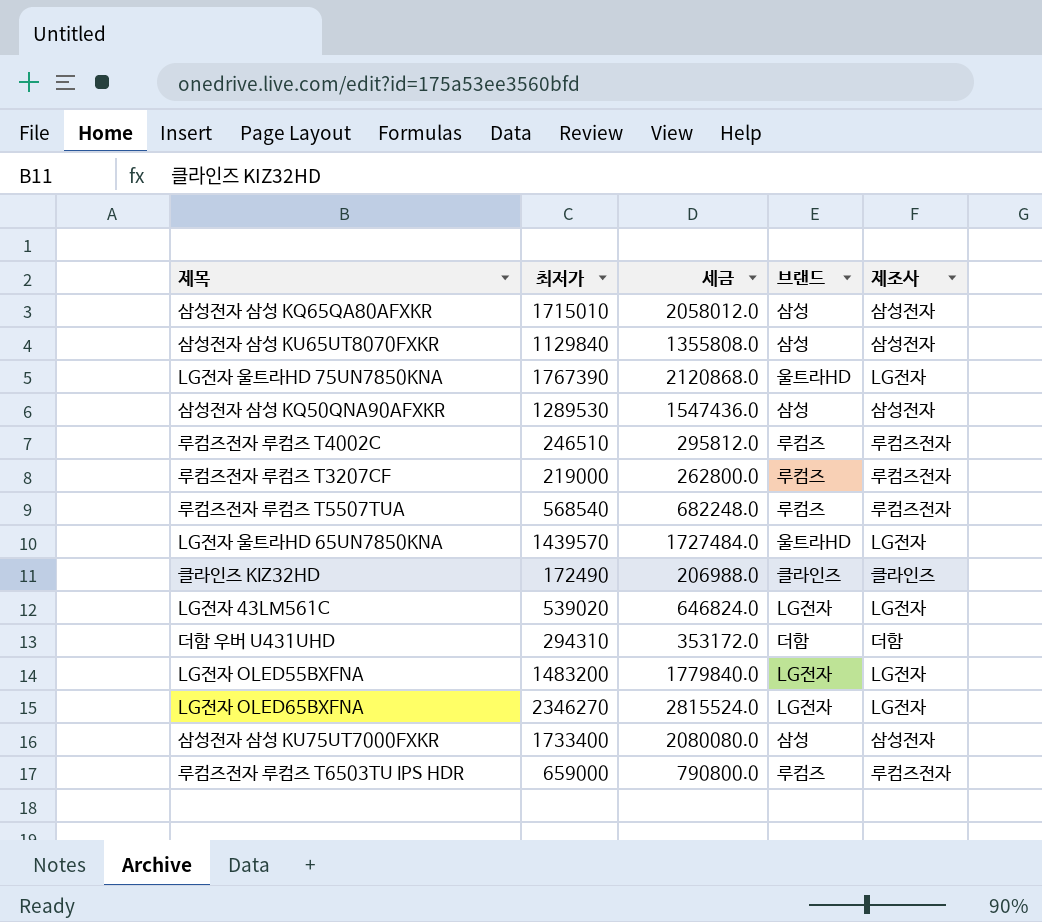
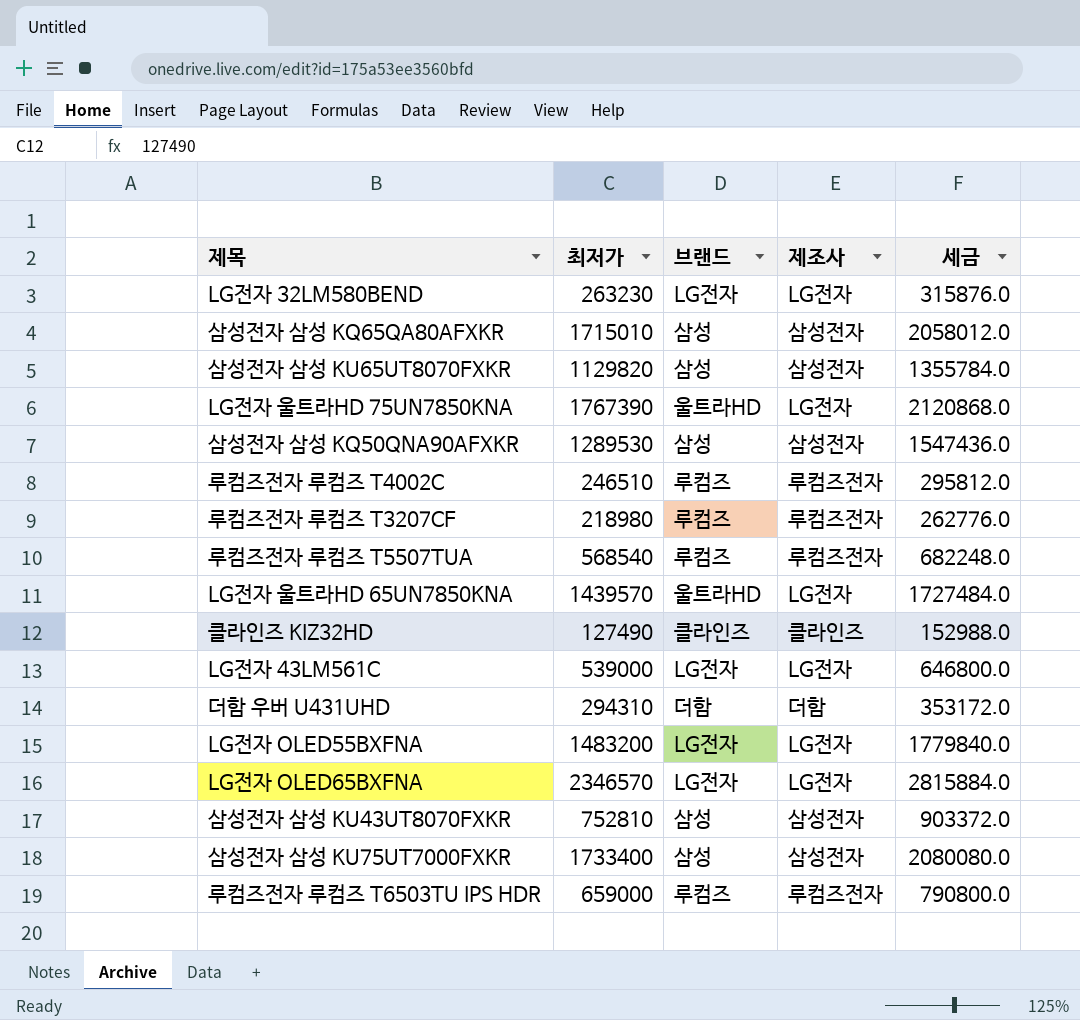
column 세금 | position: 3 -> 5
row LG전자 32LM580BEND: none -> 263230 | LG전자 | LG전자 | 315876.0
삼성전자 삼성 KU65UT8070FXKR | 최저가: 1129840 -> 1129820
삼성전자 삼성 KU65UT8070FXKR | 세금: 1355808.0 -> 1355784.0
루컴즈전자 루컴즈 T3207CF | 최저가: 219000 -> 218980
루컴즈전자 루컴즈 T3207CF | 세금: 262800.0 -> 262776.0
클라인즈 KIZ32HD | 최저가: 172490 -> 127490
클라인즈 KIZ32HD | 세금: 206988.0 -> 152988.0
LG전자 43LM561C | 최저가: 539020 -> 539000
LG전자 43LM561C | 세금: 646824.0 -> 646800.0
LG전자 OLED65BXFNA | 최저가: 2346270 -> 2346570
LG전자 OLED65BXFNA | 세금: 2815524.0 -> 2815884.0
row 삼성전자 삼성 KU43UT8070FXKR: none -> 752810 | 삼성 | 삼성전자 | 903372.0

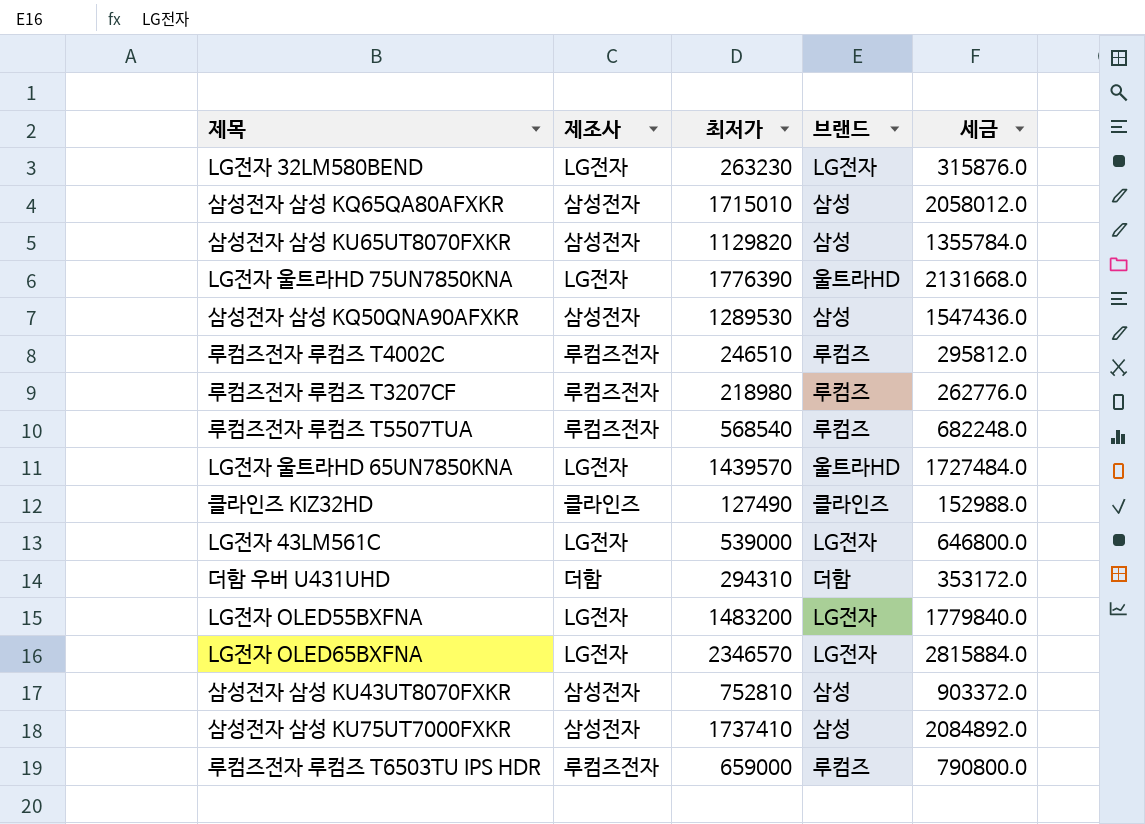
column 제조사 | position: 4 -> 2
LG전자 울트라HD 75UN7850KNA | 최저가: 1767390 -> 1776390
LG전자 울트라HD 75UN7850KNA | 세금: 2120868.0 -> 2131668.0
삼성전자 삼성 KU75UT7000FXKR | 최저가: 1733400 -> 1737410
삼성전자 삼성 KU75UT7000FXKR | 세금: 2080080.0 -> 2084892.0

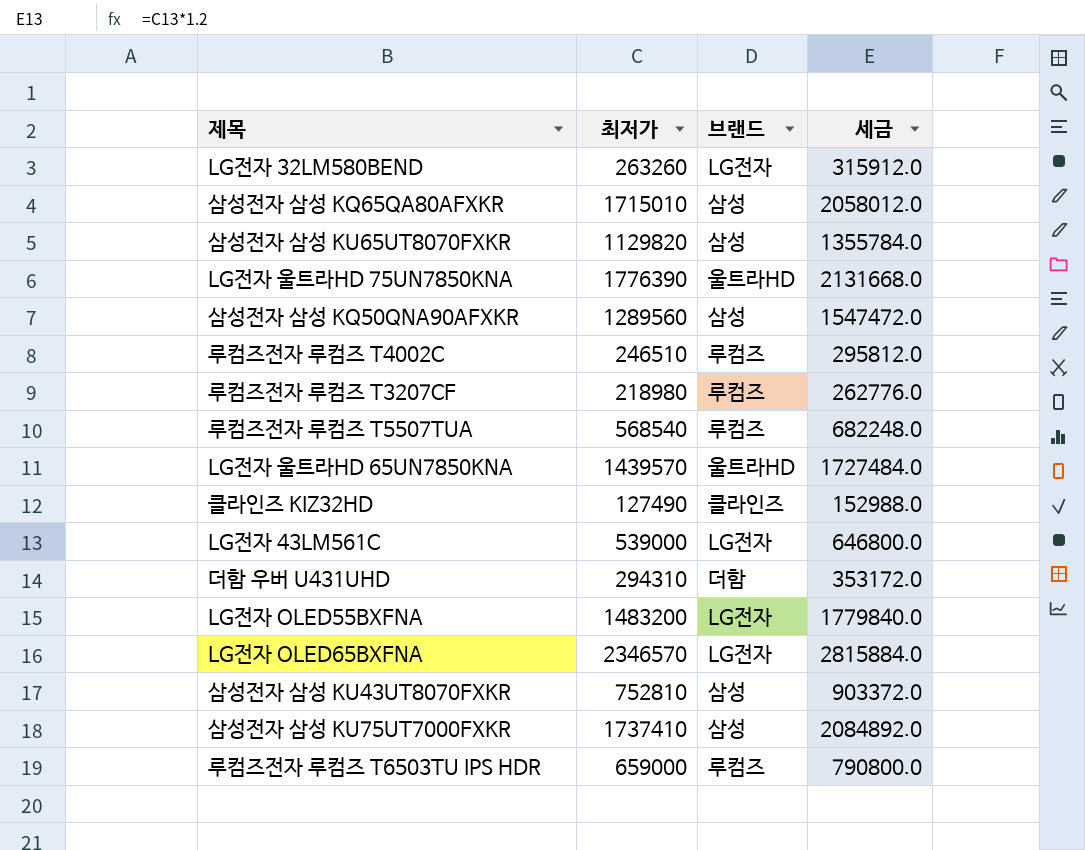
column 제조사 | position: 2 -> none
LG전자 32LM580BEND | 최저가: 263230 -> 263260
LG전자 32LM580BEND | 세금: 315876.0 -> 315912.0
삼성전자 삼성 KQ50QNA90AFXKR | 최저가: 1289530 -> 1289560
삼성전자 삼성 KQ50QNA90AFXKR | 세금: 1547436.0 -> 1547472.0

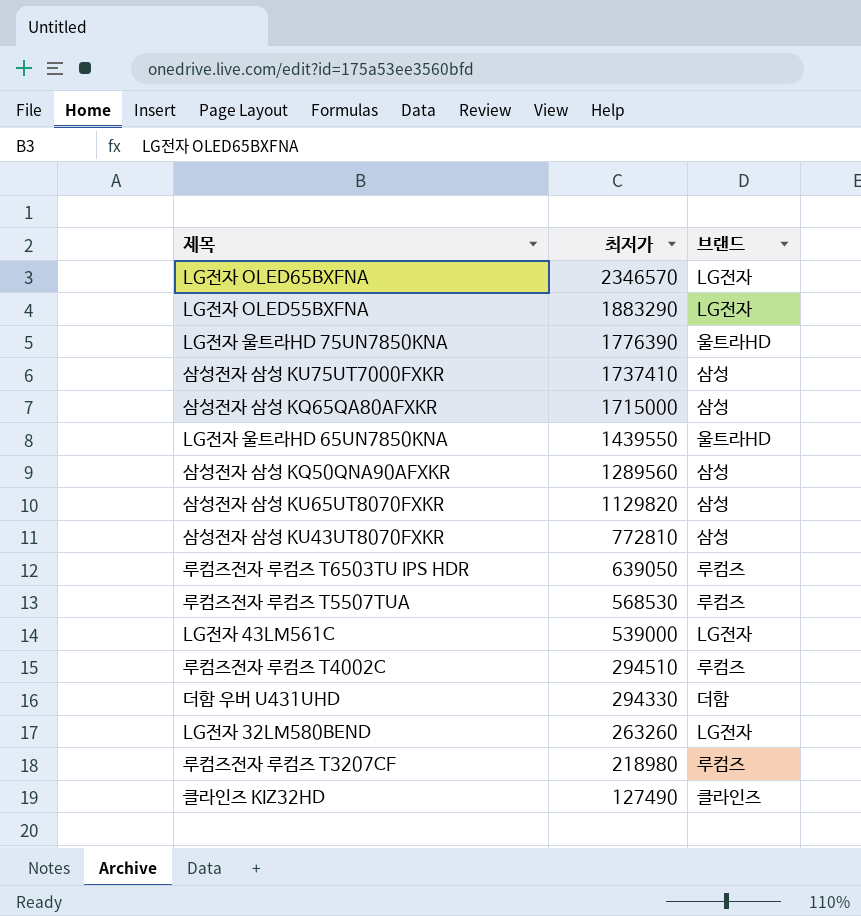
row order: none -> 최저가 descending
column 세금 | formula: [최저가] * 1.2 -> none
LG전자 OLED55BXFNA | 최저가: 1483200 -> 1883290
삼성전자 삼성 KQ65QA80AFXKR | 최저가: 1715010 -> 1715000
LG전자 울트라HD 65UN7850KNA | 최저가: 1439570 -> 1439550
삼성전자 삼성 KU43UT8070FXKR | 최저가: 752810 -> 772810
루컴즈전자 루컴즈 T6503TU IPS HDR | 최저가: 659000 -> 639050
루컴즈전자 루컴즈 T5507TUA | 최저가: 568540 -> 568530
루컴즈전자 루컴즈 T4002C | 최저가: 246510 -> 294510
더함 우버 U431UHD | 최저가: 294310 -> 294330

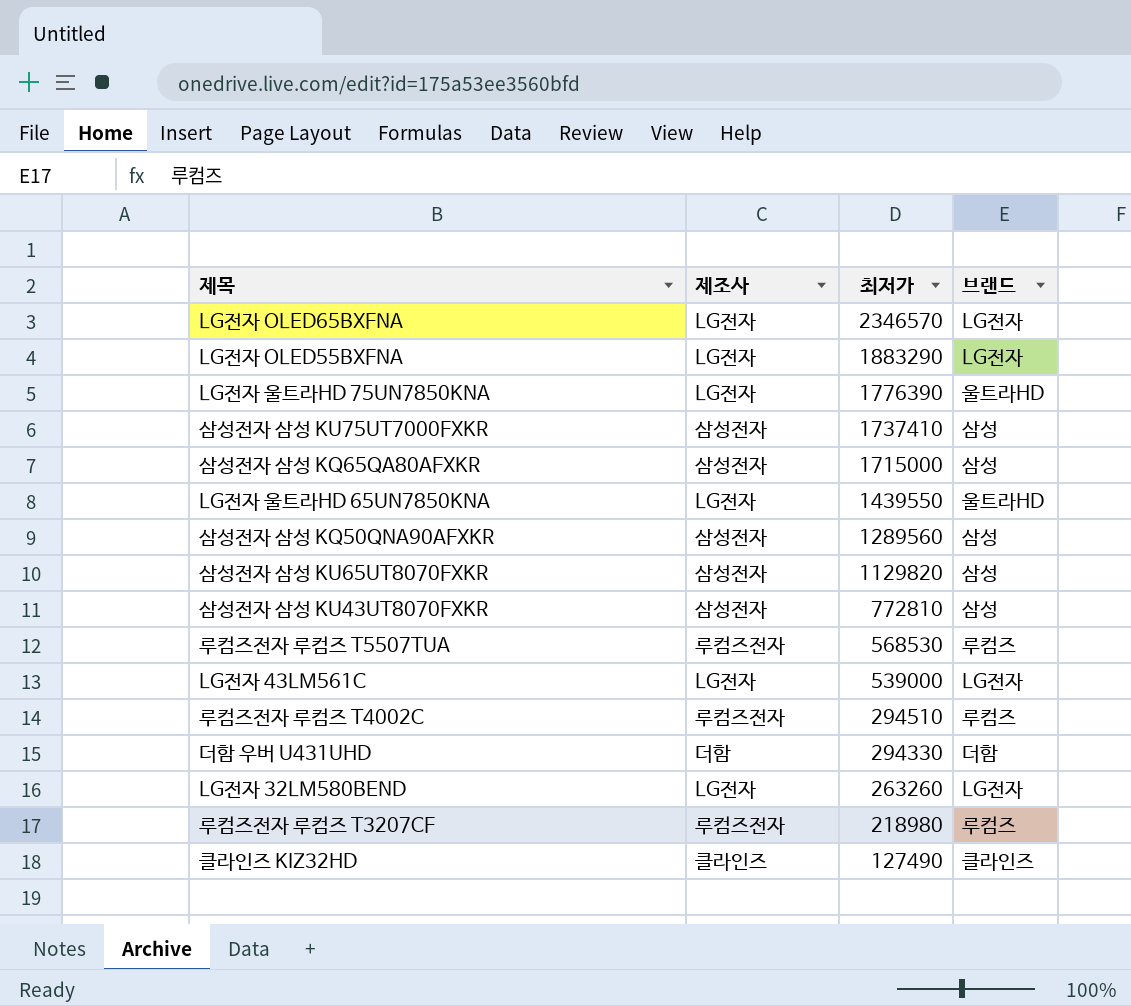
column 제조사 | position: none -> 2
row 루컴즈전자 루컴즈 T6503TU IPS HDR: 639050 | 루컴즈 -> none

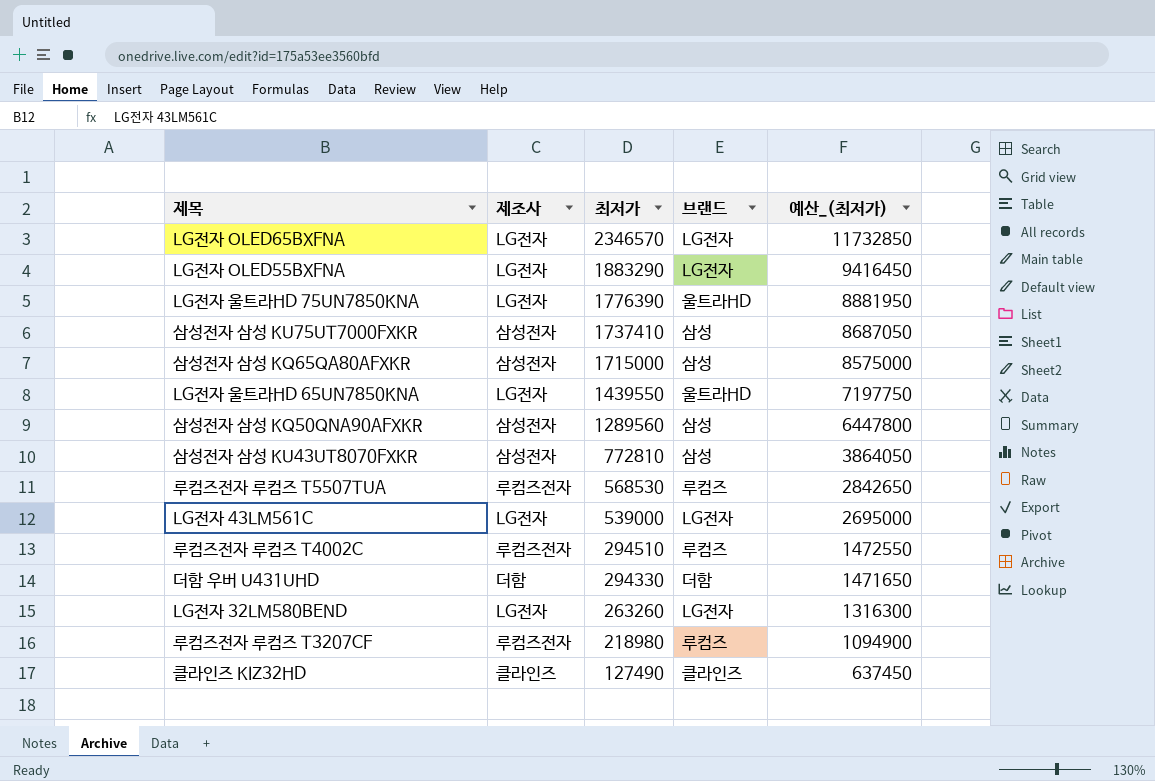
column 예산_(최저가) | formula: none -> [최저가] * 5
row 삼성전자 삼성 KU65UT8070FXKR: 삼성전자 | 1129820 | 삼성 -> none

